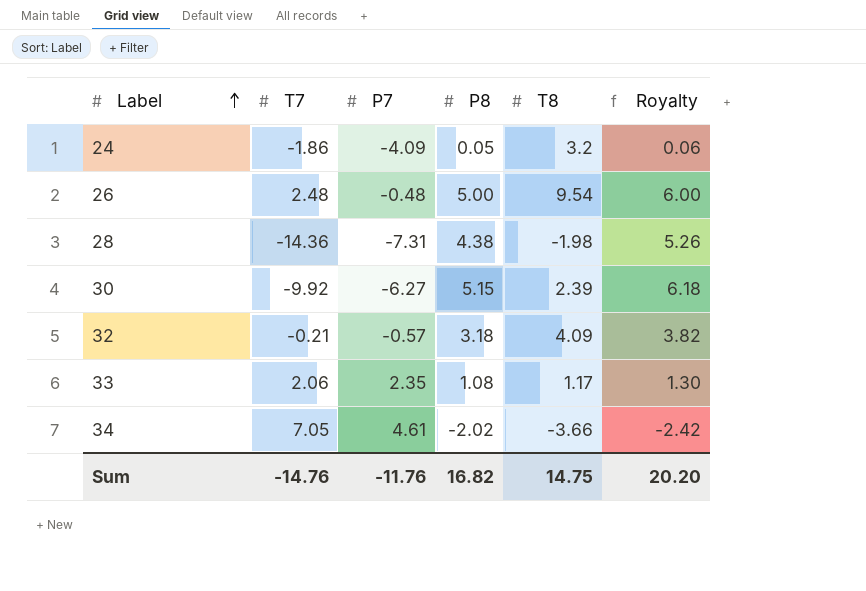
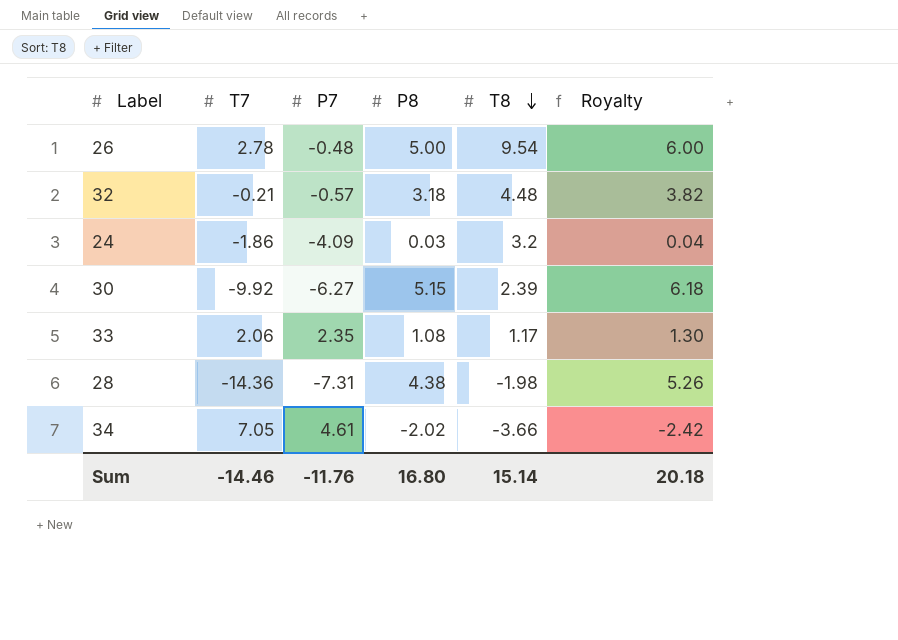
row order: Label ascending -> T8 descending
26 | T7: 2.48 -> 2.78
32 | T8: 4.09 -> 4.48
24 | P8: 0.05 -> 0.03
24 | Royalty: 0.06 -> 0.04
Sum | T7: -14.76 -> -14.46
Sum | P8: 16.82 -> 16.80
Sum | T8: 14.75 -> 15.14
Sum | Royalty: 20.20 -> 20.18

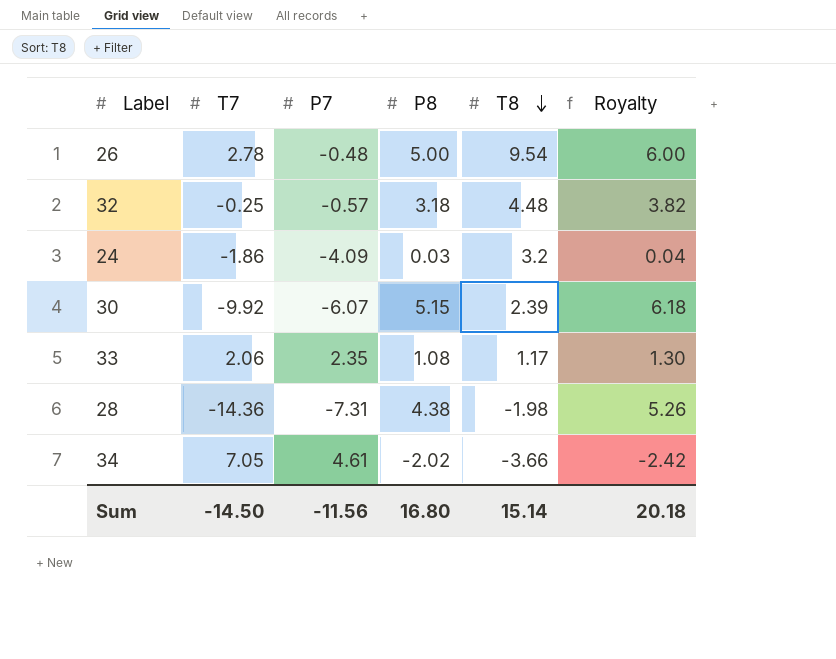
32 | T7: -0.21 -> -0.25
30 | P7: -6.27 -> -6.07
Sum | T7: -14.46 -> -14.50
Sum | P7: -11.76 -> -11.56

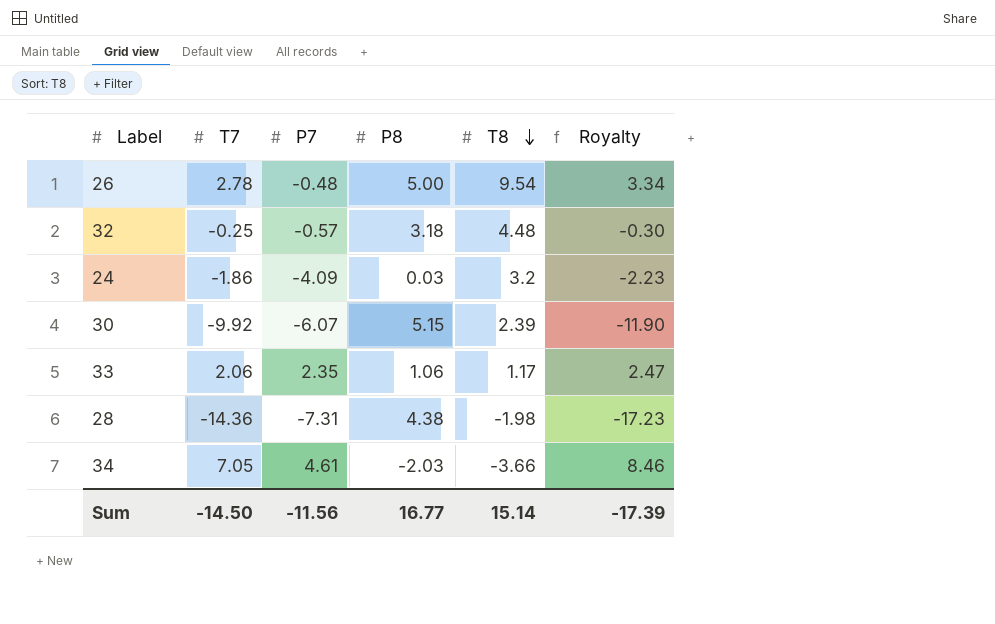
column Royalty | formula: [P8] * 1.2 -> [T7] * 1.2
33 | P8: 1.08 -> 1.06
34 | P8: -2.02 -> -2.03
Sum | P8: 16.80 -> 16.77
Sum | Royalty: 20.18 -> -17.39

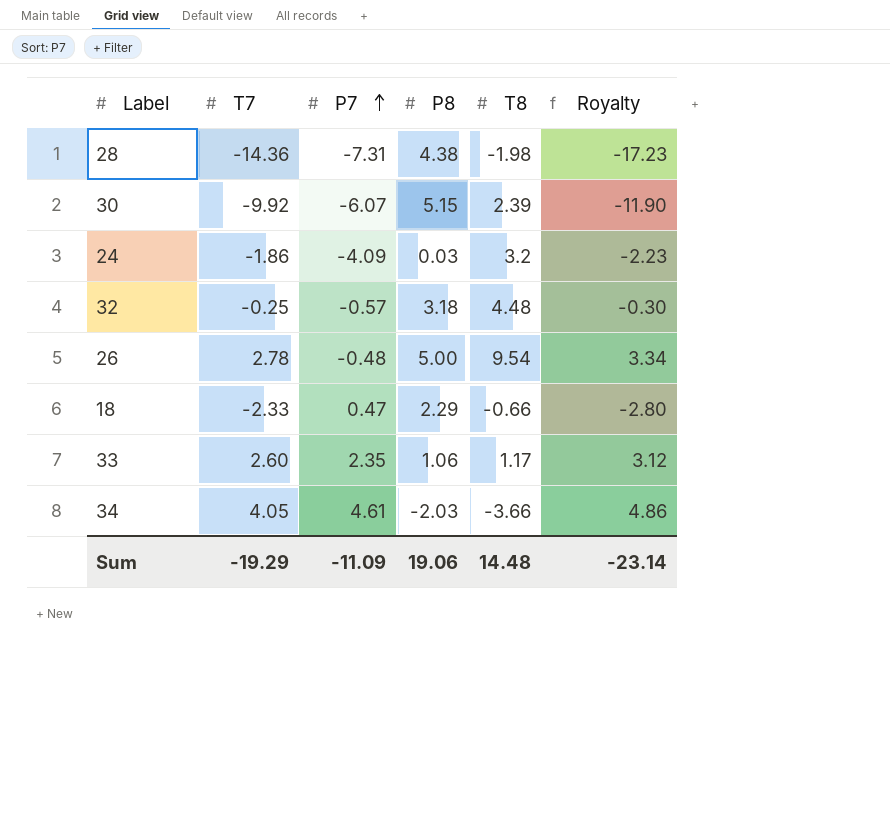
row order: T8 descending -> P7 ascending
row 18: none -> -2.33 | 0.47 | 2.29 | -0.66 | -2.80
33 | T7: 2.06 -> 2.60
33 | Royalty: 2.47 -> 3.12
34 | T7: 7.05 -> 4.05
34 | Royalty: 8.46 -> 4.86
Sum | T7: -14.50 -> -19.29
Sum | P7: -11.56 -> -11.09
Sum | P8: 16.77 -> 19.06
Sum | T8: 15.14 -> 14.48
Sum | Royalty: -17.39 -> -23.14

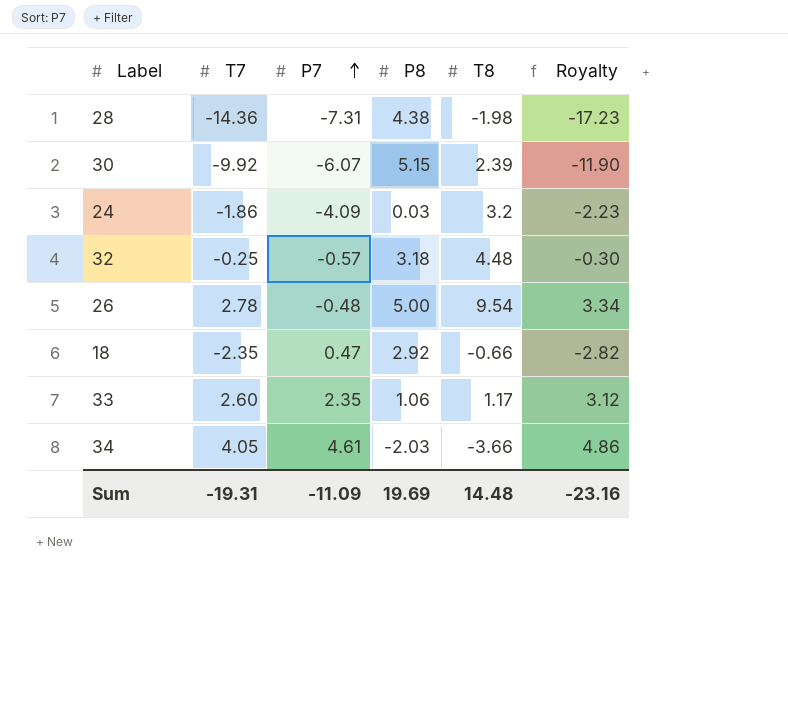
18 | T7: -2.33 -> -2.35
18 | P8: 2.29 -> 2.92
18 | Royalty: -2.80 -> -2.82
Sum | T7: -19.29 -> -19.31
Sum | P8: 19.06 -> 19.69
Sum | Royalty: -23.14 -> -23.16

